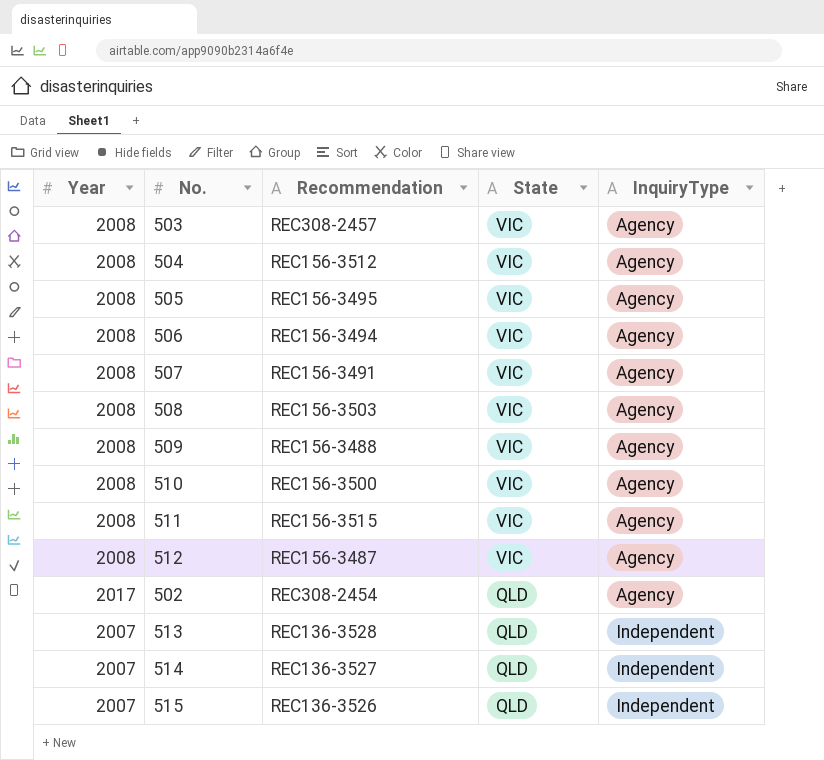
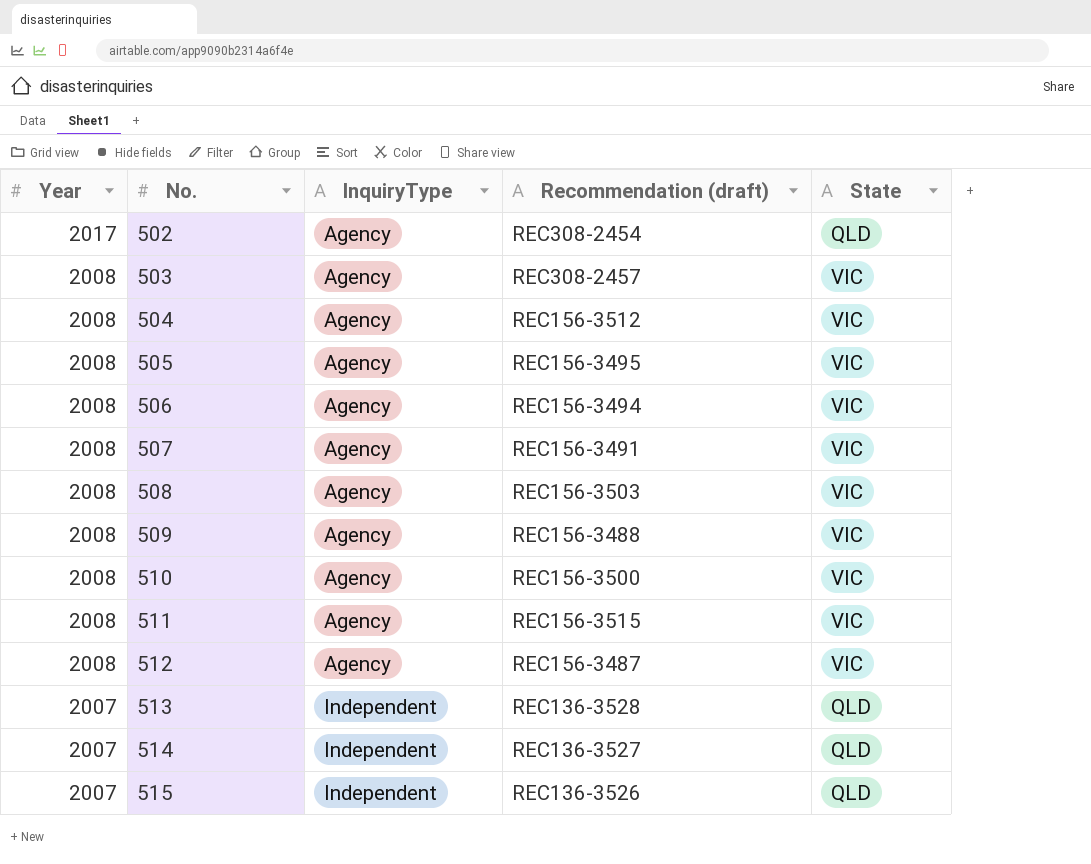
row order: State descending -> Year descending
column InquiryType | position: 5 -> 3
column name: Recommendation -> Recommendation (draft)

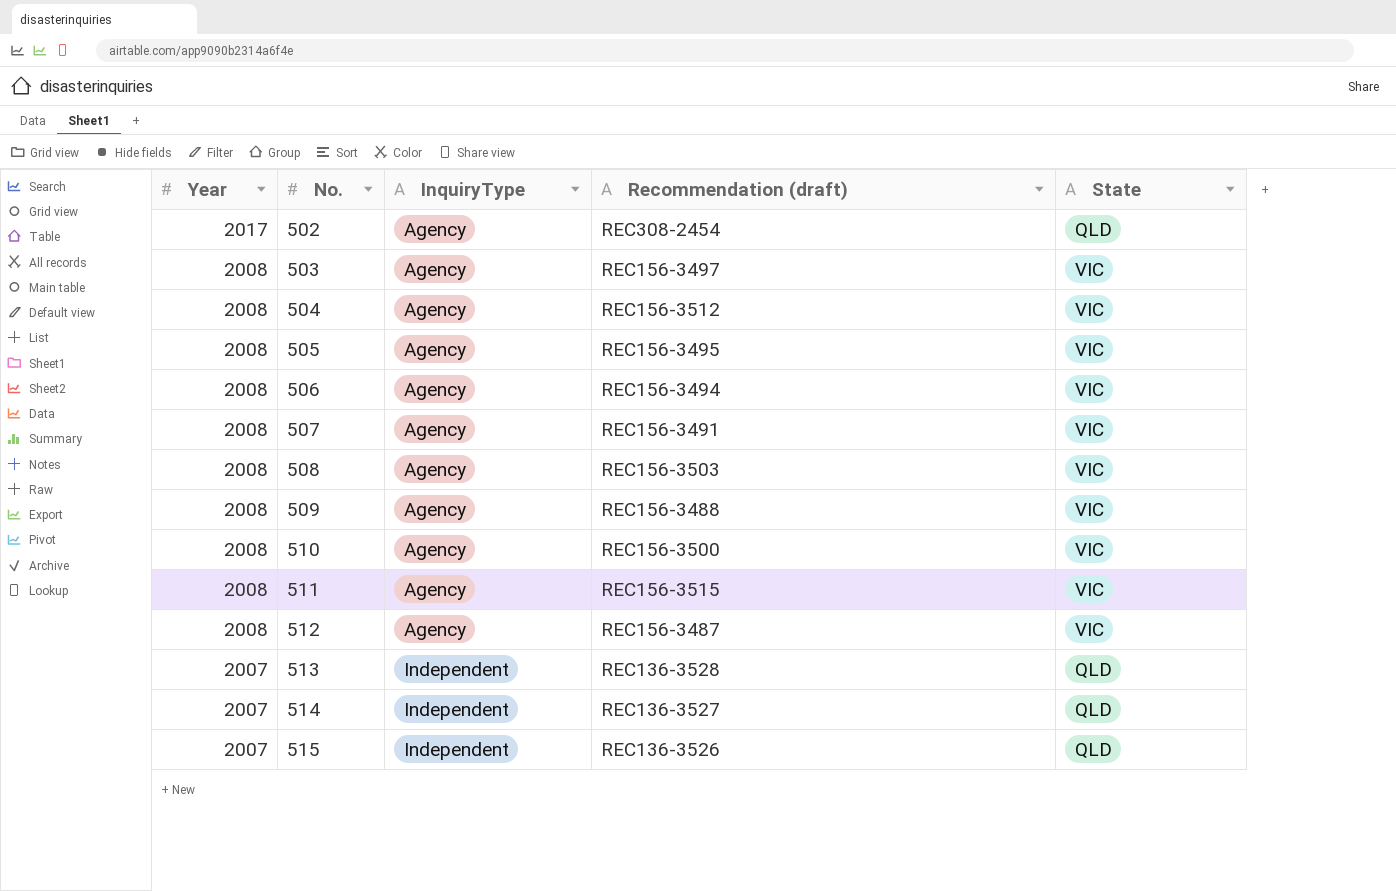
503 | Recommendation (draft): REC308-2457 -> REC156-3497

